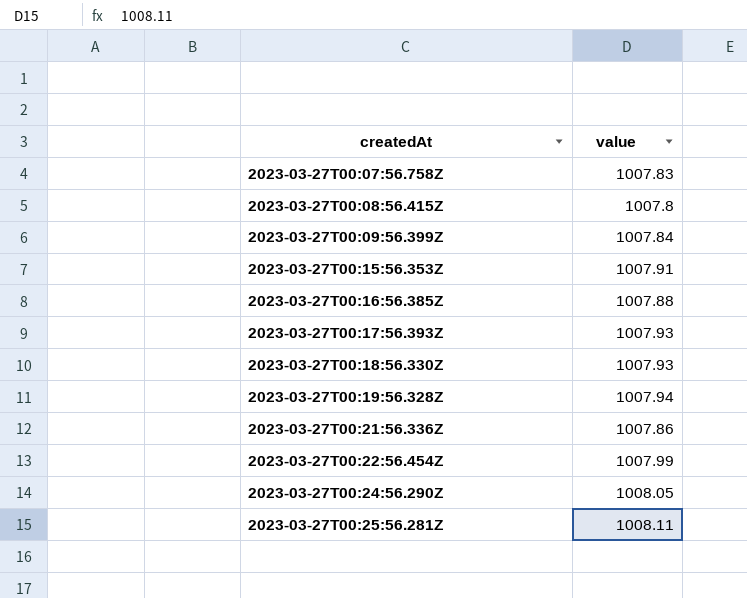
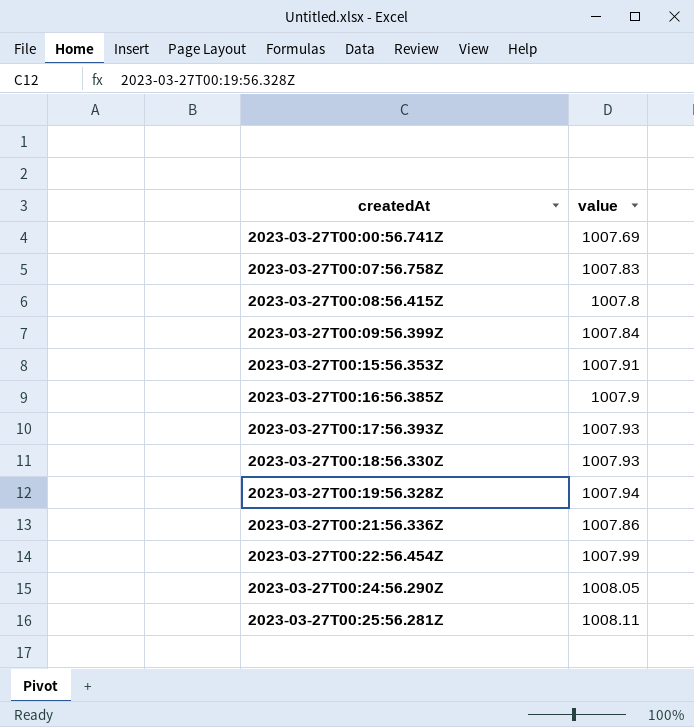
row 2023-03-27T00:00:56.741Z: none -> 1007.69
2023-03-27T00:16:56.385Z | value: 1007.88 -> 1007.9

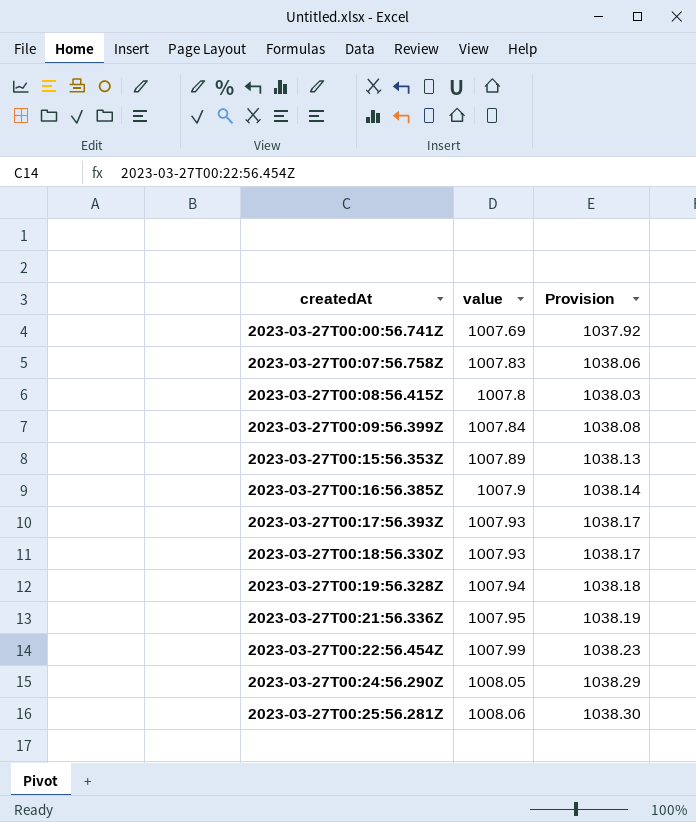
column Provision | formula: none -> [value] * 1.03
2023-03-27T00:15:56.353Z | value: 1007.91 -> 1007.89
2023-03-27T00:21:56.336Z | value: 1007.86 -> 1007.95
2023-03-27T00:25:56.281Z | value: 1008.11 -> 1008.06

